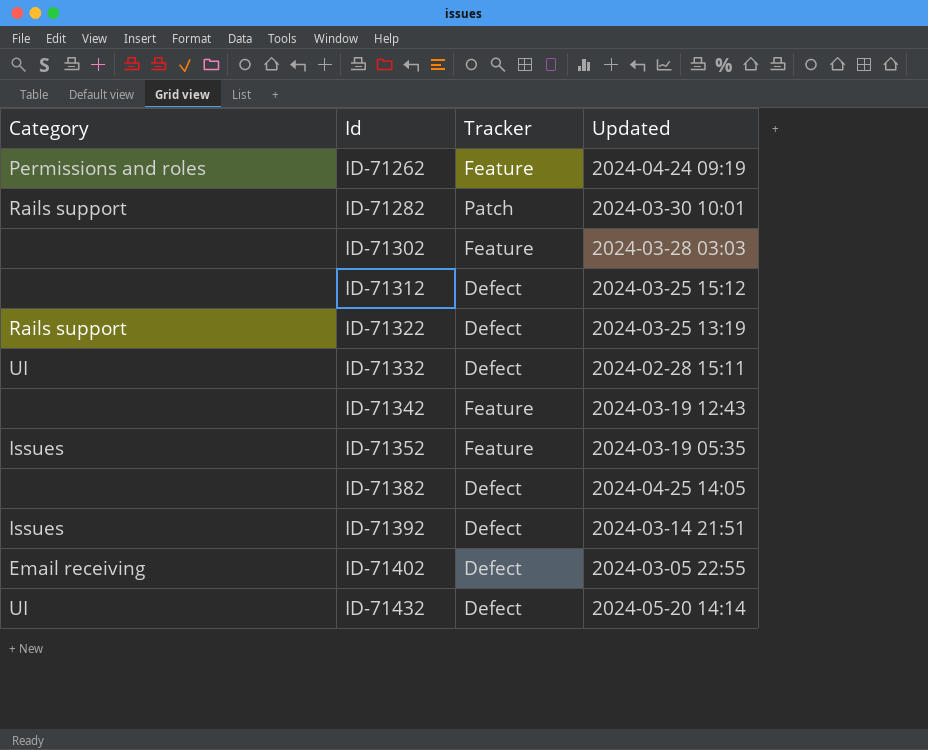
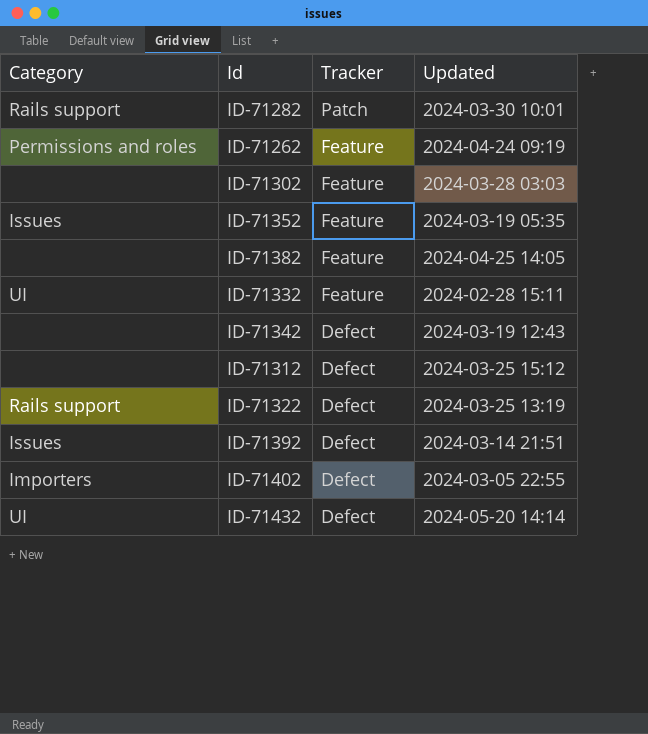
row order: Id ascending -> Tracker descending
ID-71382 | Tracker: Defect -> Feature
ID-71332 | Tracker: Defect -> Feature
ID-71342 | Tracker: Feature -> Defect
ID-71402 | Category: Email receiving -> Importers

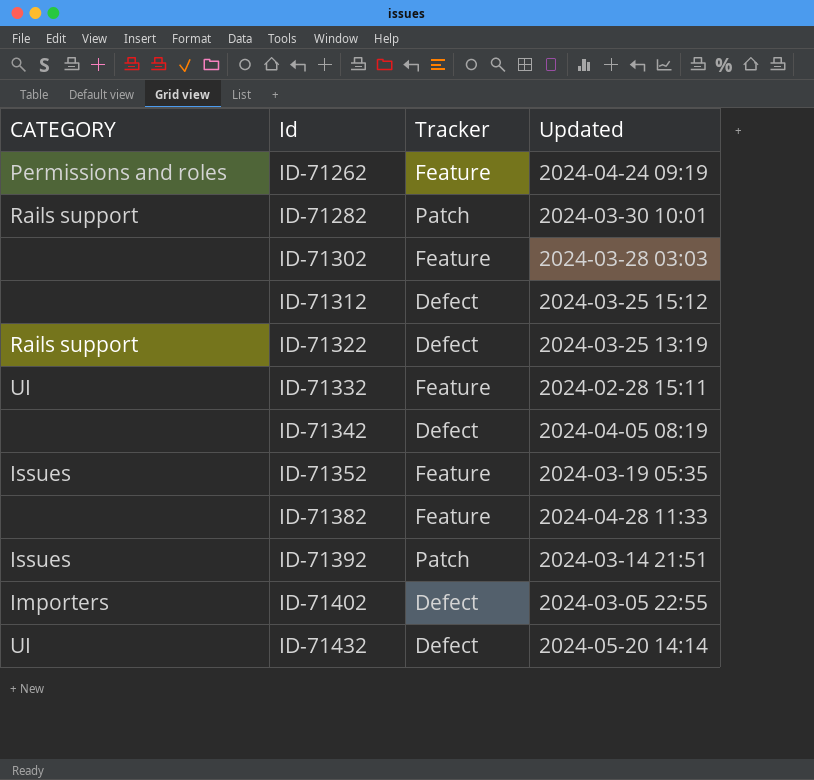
row order: Tracker descending -> Id ascending
column name: Category -> CATEGORY
ID-71342 | Updated: 2024-03-19 12:43 -> 2024-04-05 08:19
ID-71382 | Updated: 2024-04-25 14:05 -> 2024-04-28 11:33
ID-71392 | Tracker: Defect -> Patch

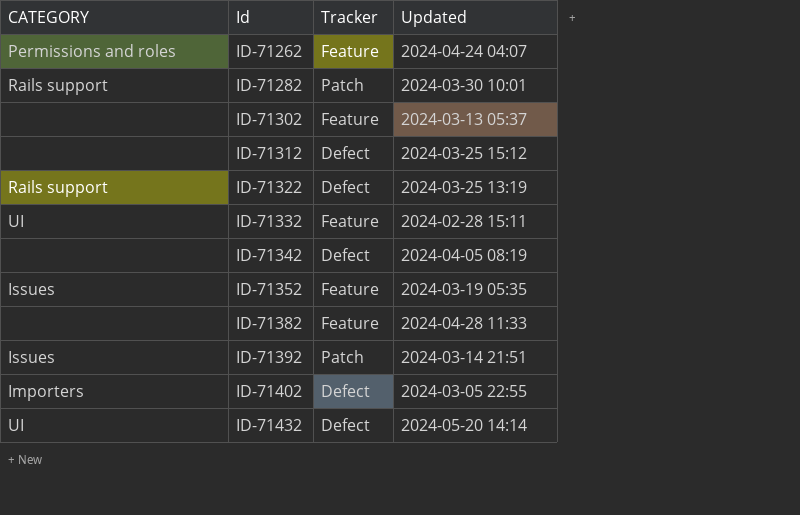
ID-71262 | Updated: 2024-04-24 09:19 -> 2024-04-24 04:07
ID-71302 | Updated: 2024-03-28 03:03 -> 2024-03-13 05:37

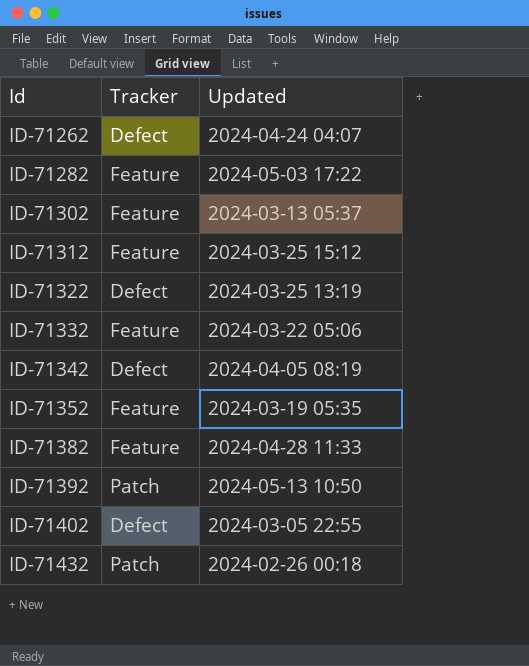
column CATEGORY | position: 1 -> none
ID-71262 | Tracker: Feature -> Defect
ID-71282 | Tracker: Patch -> Feature
ID-71282 | Updated: 2024-03-30 10:01 -> 2024-05-03 17:22
ID-71312 | Tracker: Defect -> Feature
ID-71332 | Updated: 2024-02-28 15:11 -> 2024-03-22 05:06
ID-71392 | Updated: 2024-03-14 21:51 -> 2024-05-13 10:50
ID-71432 | Tracker: Defect -> Patch
ID-71432 | Updated: 2024-05-20 14:14 -> 2024-02-26 00:18

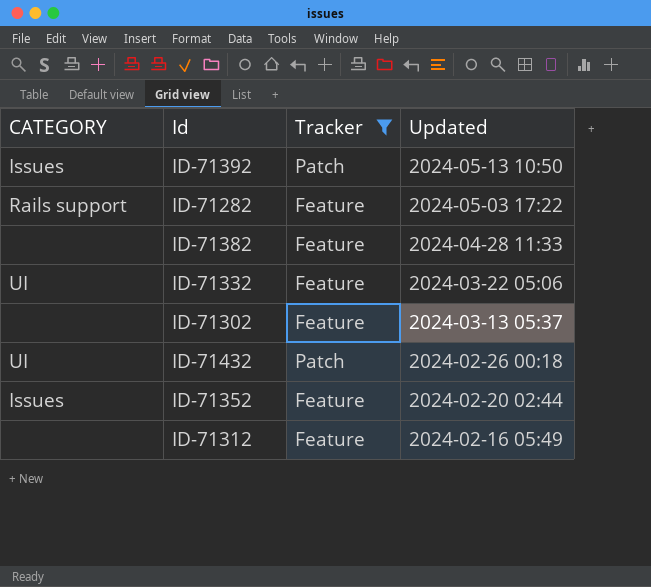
filter: none -> Tracker != Defect
row order: Id ascending -> Updated descending
column CATEGORY | position: none -> 1
ID-71352 | Updated: 2024-03-19 05:35 -> 2024-02-20 02:44
ID-71312 | Updated: 2024-03-25 15:12 -> 2024-02-16 05:49

